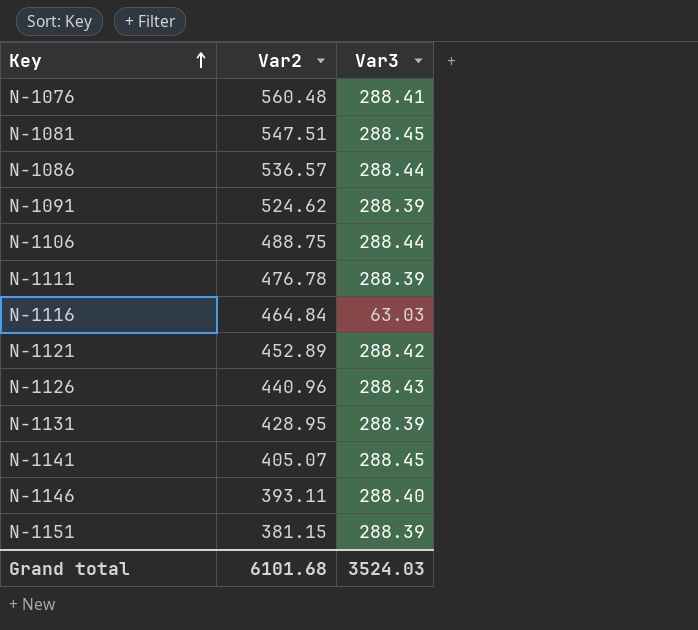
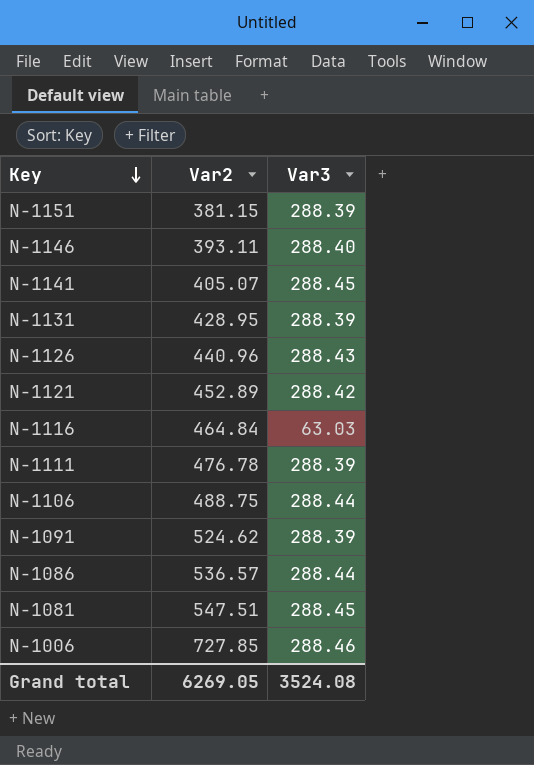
row order: Key ascending -> Key descending
row N-1076: 560.48 | 288.41 -> none
row N-1006: none -> 727.85 | 288.46
Grand total | Var2: 6101.68 -> 6269.05
Grand total | Var3: 3524.03 -> 3524.08

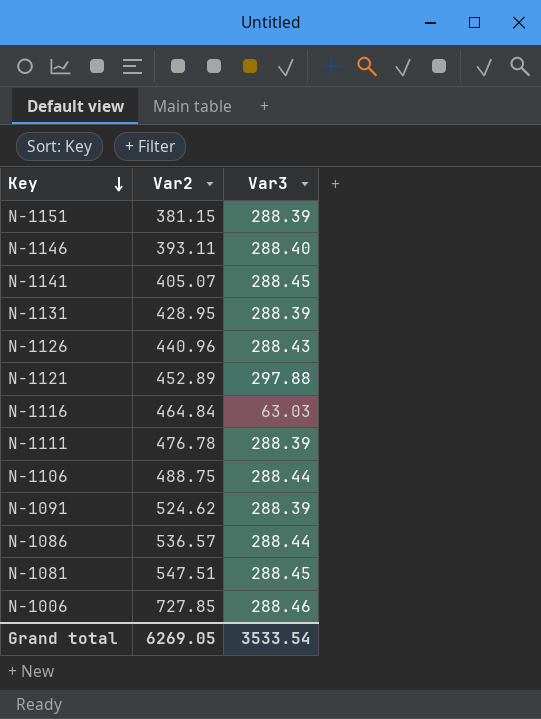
N-1121 | Var3: 288.42 -> 297.88
Grand total | Var3: 3524.08 -> 3533.54

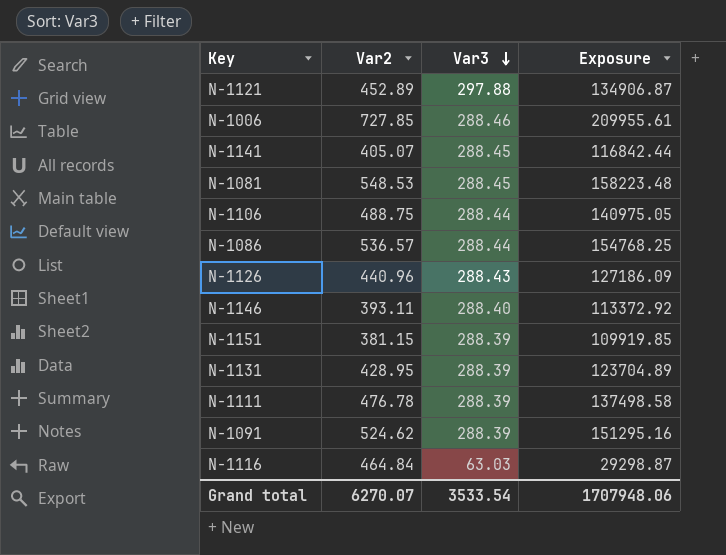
row order: Key descending -> Var3 descending
column Exposure | formula: none -> [Var2] * [Var3]
N-1081 | Var2: 547.51 -> 548.53
Grand total | Var2: 6269.05 -> 6270.07

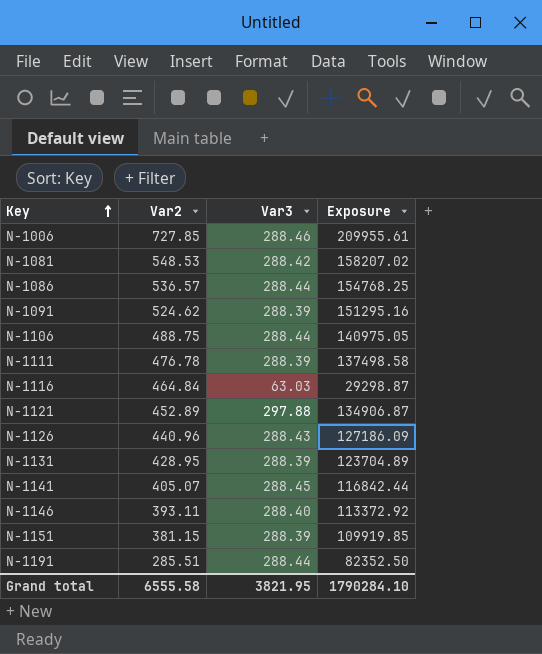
row order: Var3 descending -> Key ascending
N-1081 | Var3: 288.45 -> 288.42
N-1081 | Exposure: 158223.48 -> 158207.02
row N-1191: none -> 285.51 | 288.44 | 82352.50
Grand total | Var2: 6270.07 -> 6555.58
Grand total | Var3: 3533.54 -> 3821.95
Grand total | Exposure: 1707948.06 -> 1790284.10

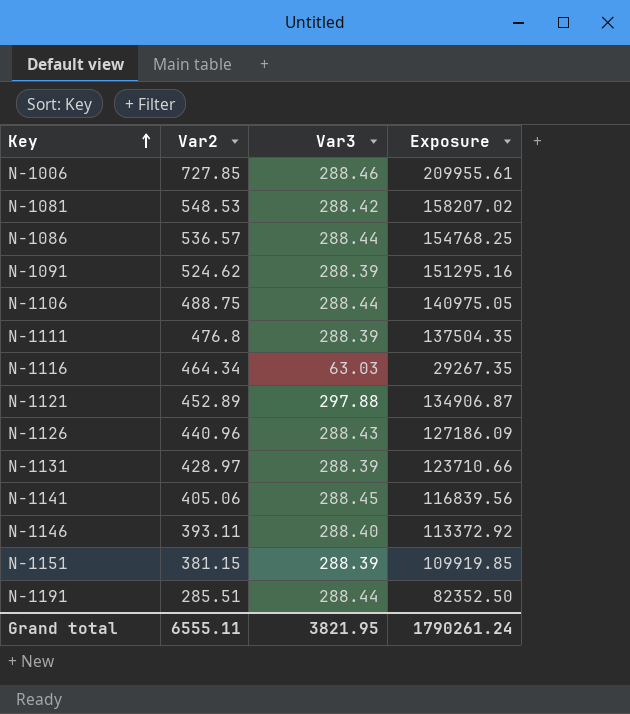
N-1111 | Var2: 476.78 -> 476.8
N-1111 | Exposure: 137498.58 -> 137504.35
N-1116 | Var2: 464.84 -> 464.34
N-1116 | Exposure: 29298.87 -> 29267.35
N-1131 | Var2: 428.95 -> 428.97
N-1131 | Exposure: 123704.89 -> 123710.66
N-1141 | Var2: 405.07 -> 405.06
N-1141 | Exposure: 116842.44 -> 116839.56
Grand total | Var2: 6555.58 -> 6555.11
Grand total | Exposure: 1790284.10 -> 1790261.24

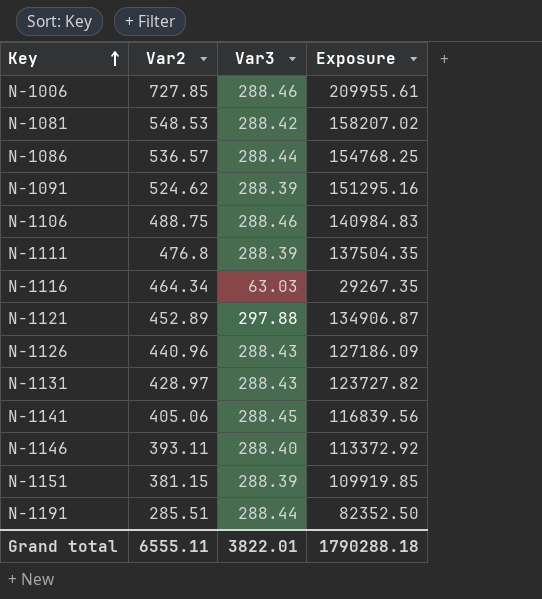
N-1106 | Var3: 288.44 -> 288.46
N-1106 | Exposure: 140975.05 -> 140984.83
N-1131 | Var3: 288.39 -> 288.43
N-1131 | Exposure: 123710.66 -> 123727.82
Grand total | Var3: 3821.95 -> 3822.01
Grand total | Exposure: 1790261.24 -> 1790288.18

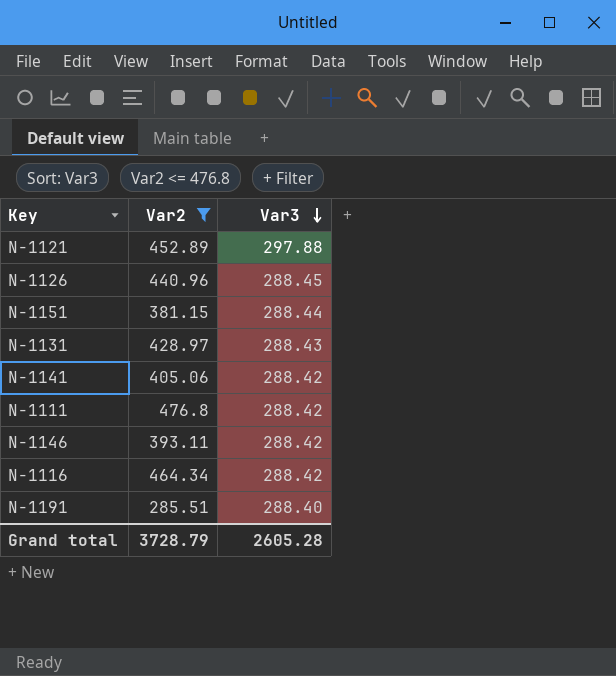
filter: none -> Var2 <= 476.8
row order: Key ascending -> Var3 descending
column Exposure | formula: [Var2] * [Var3] -> none
N-1126 | Var3: 288.43 -> 288.45
N-1151 | Var3: 288.39 -> 288.44
N-1141 | Var3: 288.45 -> 288.42
N-1111 | Var3: 288.39 -> 288.42
N-1146 | Var3: 288.40 -> 288.42
N-1116 | Var3: 63.03 -> 288.42
N-1191 | Var3: 288.44 -> 288.40
Grand total | Var2: 6555.11 -> 3728.79
Grand total | Var3: 3822.01 -> 2605.28

